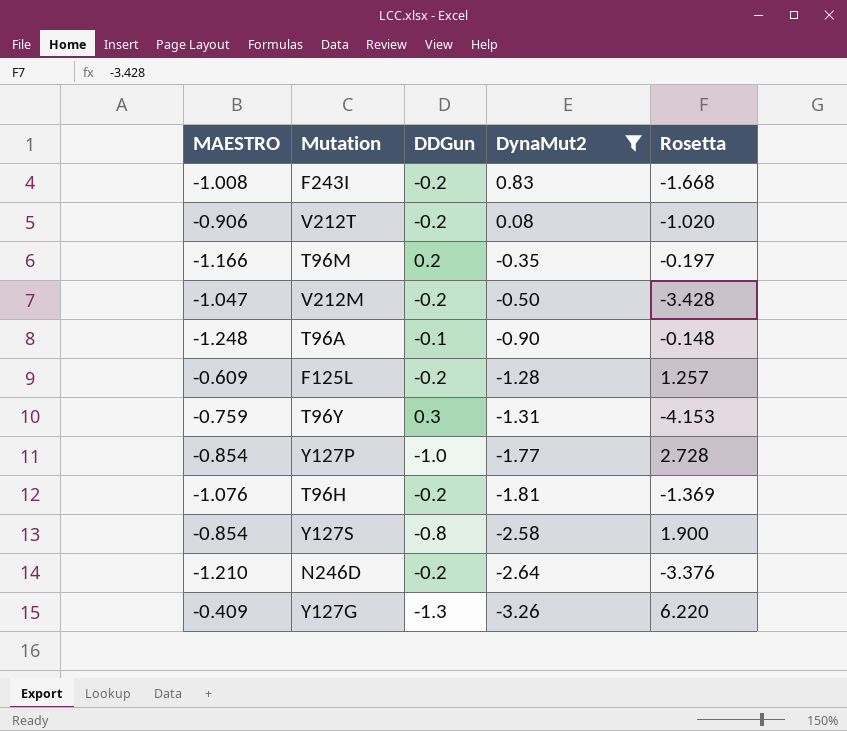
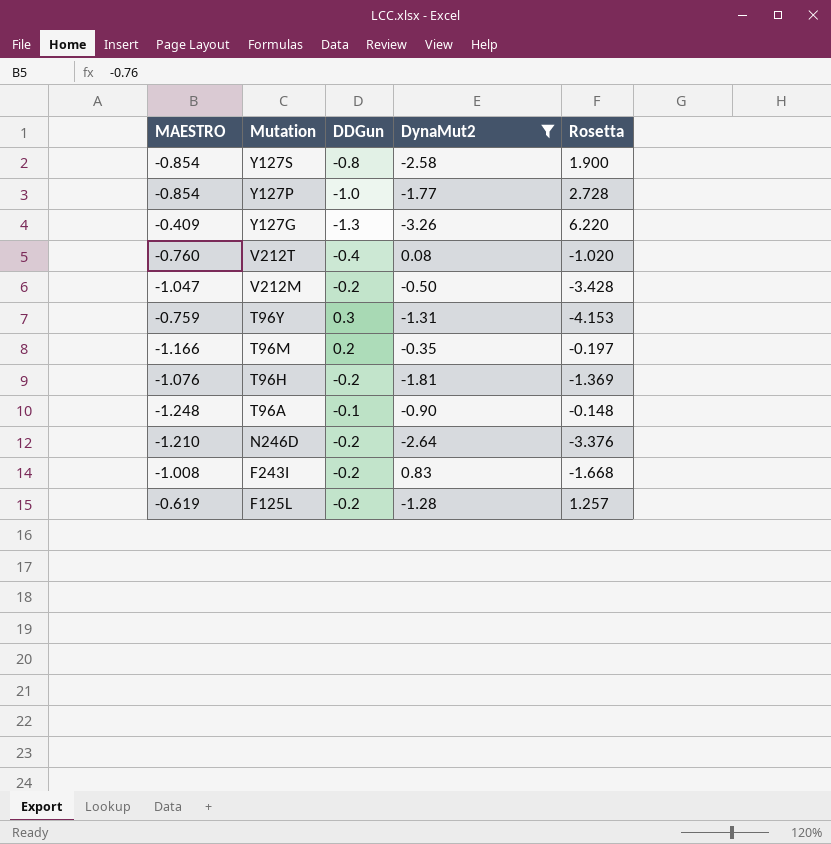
row order: DynaMut2 descending -> Mutation descending
V212T | MAESTRO: -0.906 -> -0.760
V212T | DDGun: -0.2 -> -0.4
F125L | MAESTRO: -0.609 -> -0.619

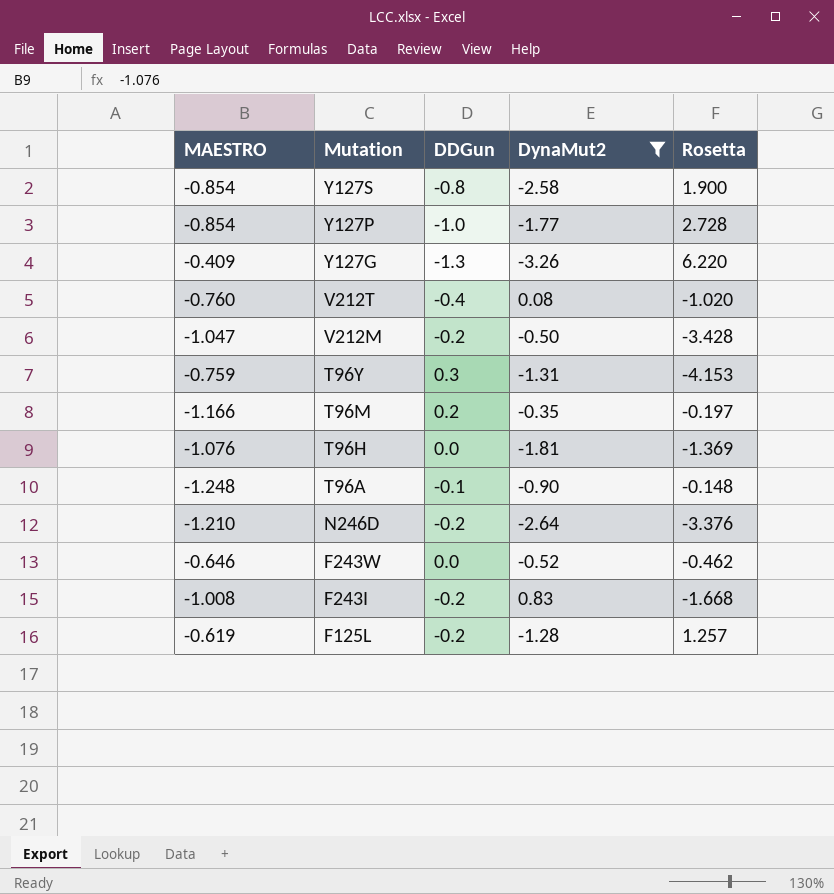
T96H | DDGun: -0.2 -> 0.0
row F243W: none -> -0.646 | 0.0 | -0.52 | -0.462

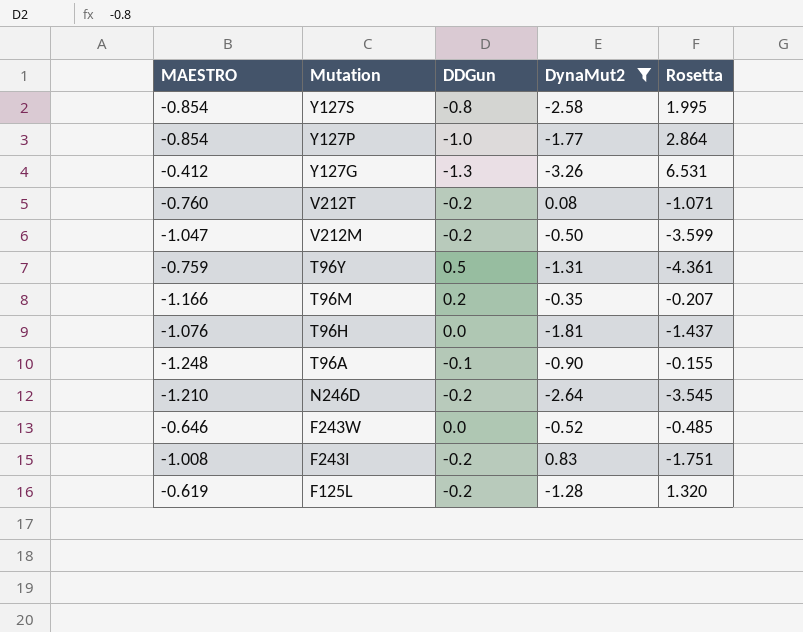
Y127S | Rosetta: 1.900 -> 1.995
Y127P | Rosetta: 2.728 -> 2.864
Y127G | MAESTRO: -0.409 -> -0.412
Y127G | Rosetta: 6.220 -> 6.531
V212T | DDGun: -0.4 -> -0.2
V212T | Rosetta: -1.020 -> -1.071
V212M | Rosetta: -3.428 -> -3.599
T96Y | DDGun: 0.3 -> 0.5
T96Y | Rosetta: -4.153 -> -4.361
T96M | Rosetta: -0.197 -> -0.207
T96H | Rosetta: -1.369 -> -1.437
T96A | Rosetta: -0.148 -> -0.155
N246D | Rosetta: -3.376 -> -3.545
F243W | Rosetta: -0.462 -> -0.485
F243I | Rosetta: -1.668 -> -1.751
F125L | Rosetta: 1.257 -> 1.320

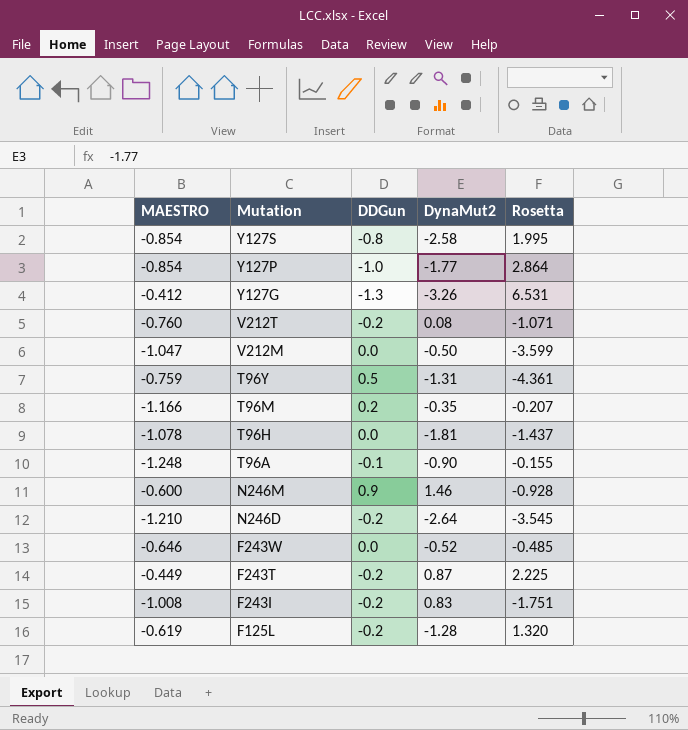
filter: DynaMut2 <= 0.83 -> none
V212M | DDGun: -0.2 -> 0.0
T96H | MAESTRO: -1.076 -> -1.078

